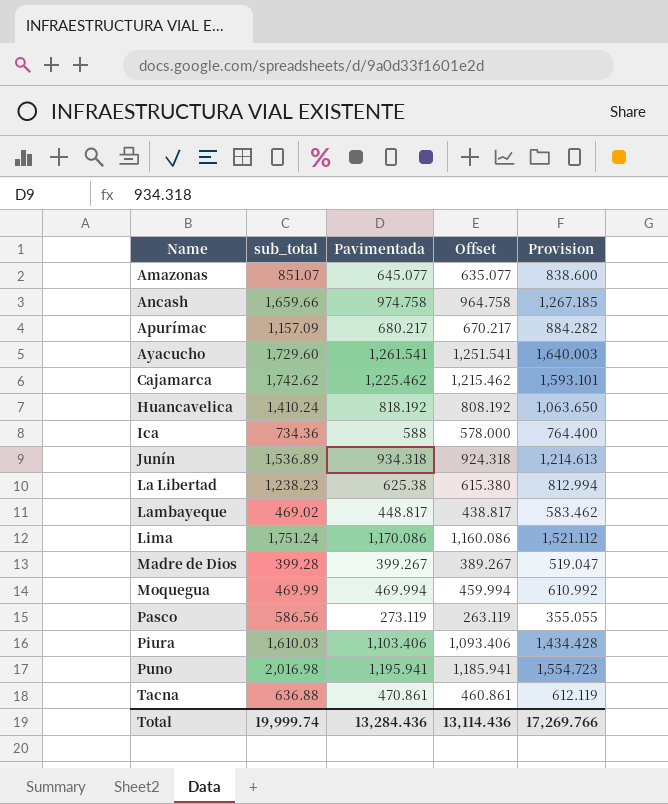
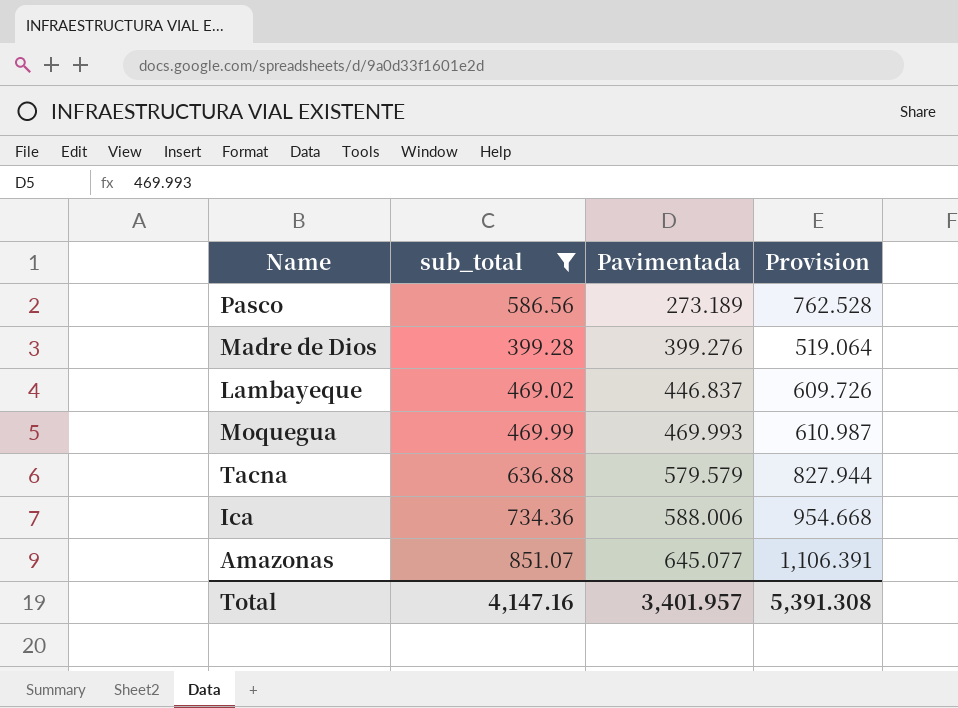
filter: none -> sub_total <= 851.07
row order: Name ascending -> Pavimentada ascending
column Offset | formula: [Pavimentada] - 10 -> none
column Provision | formula: [Pavimentada] * 1.3 -> [sub_total] * 1.3
Pasco | Pavimentada: 273.119 -> 273.189
Madre de Dios | Pavimentada: 399.267 -> 399.276
Lambayeque | Pavimentada: 448.817 -> 446.837
Moquegua | Pavimentada: 469.994 -> 469.993
Tacna | Pavimentada: 470.861 -> 579.579
Ica | Pavimentada: 588 -> 588.006
Total | sub_total: 19,999.74 -> 4,147.16
Total | Pavimentada: 13,284.436 -> 3,401.957
Total | Provision: 17,269.766 -> 5,391.308

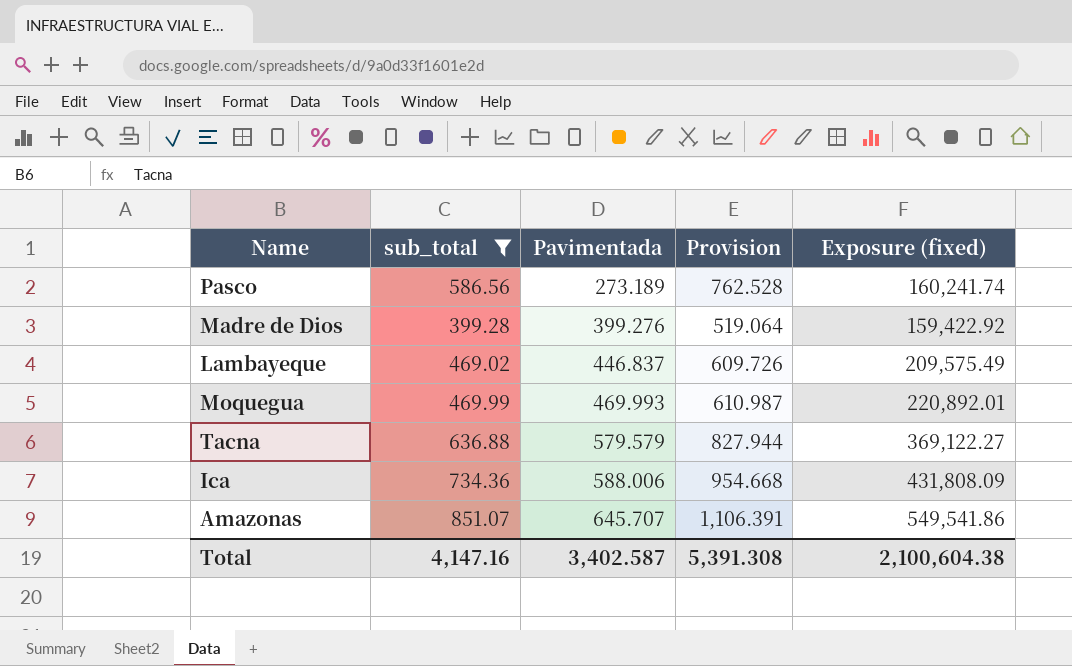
column Exposure (fixed) | formula: none -> [sub_total] * [Pavimentada]
Amazonas | Pavimentada: 645.077 -> 645.707
Total | Pavimentada: 3,401.957 -> 3,402.587

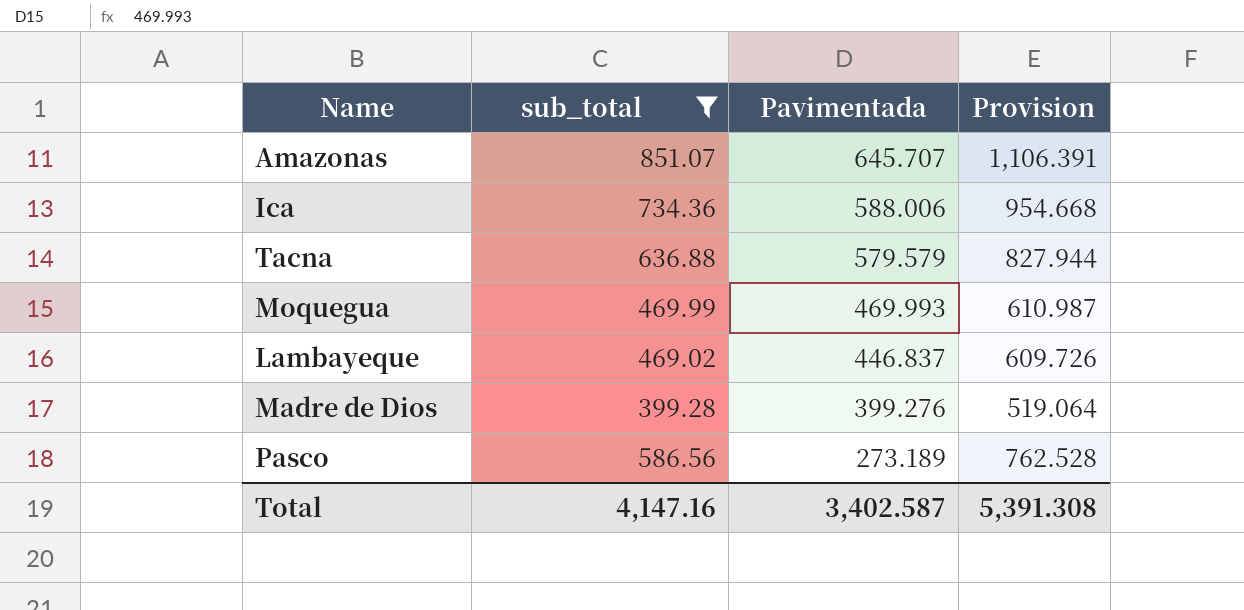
row order: Pavimentada ascending -> Pavimentada descending
column Exposure (fixed) | formula: [sub_total] * [Pavimentada] -> none

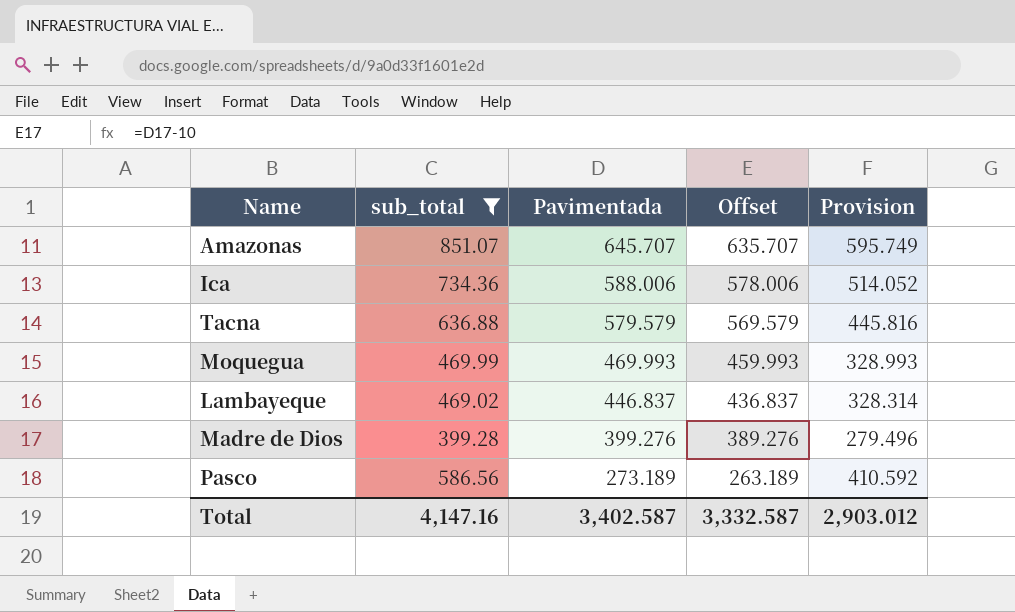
column Offset | formula: none -> [Pavimentada] - 10
column Provision | formula: [sub_total] * 1.3 -> [sub_total] * 0.7
Total | Provision: 5,391.308 -> 2,903.012

